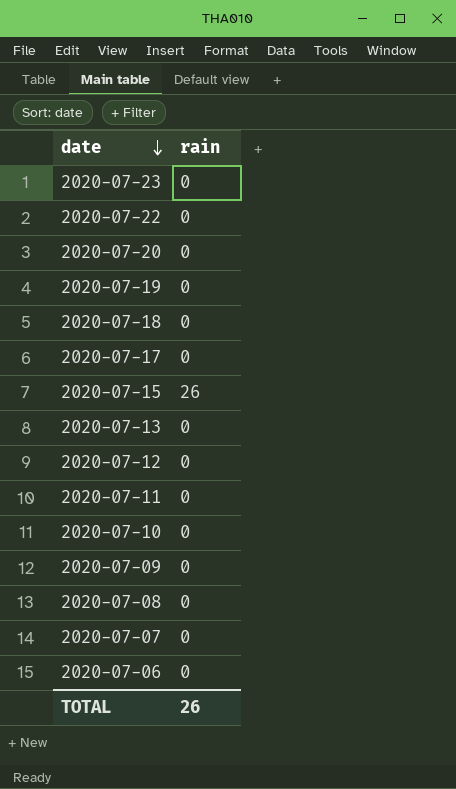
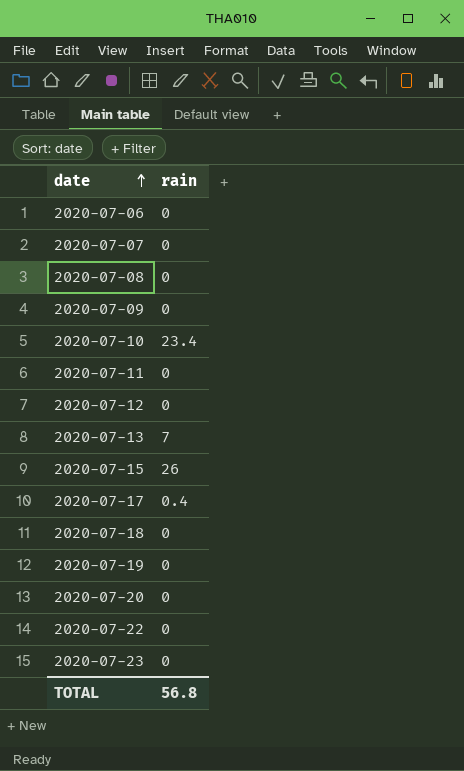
row order: date descending -> date ascending
2020-07-10 | rain: 0 -> 23.4
2020-07-13 | rain: 0 -> 7
2020-07-17 | rain: 0 -> 0.4
TOTAL | rain: 26 -> 56.8

